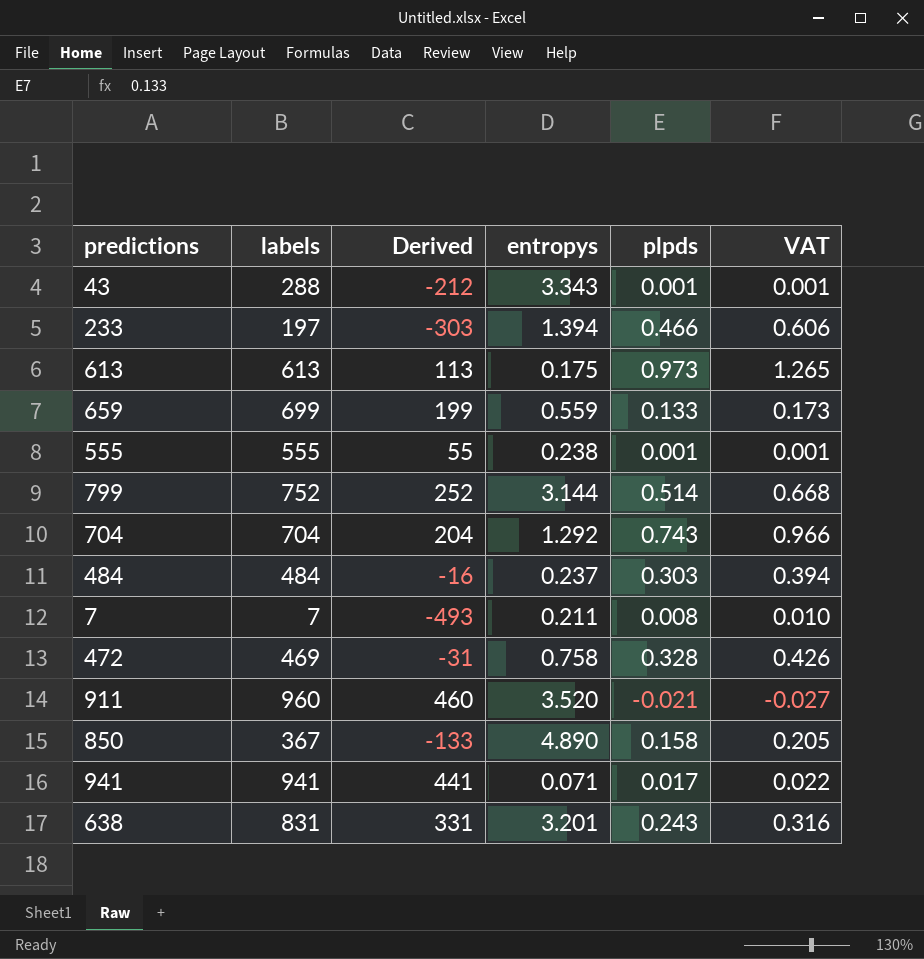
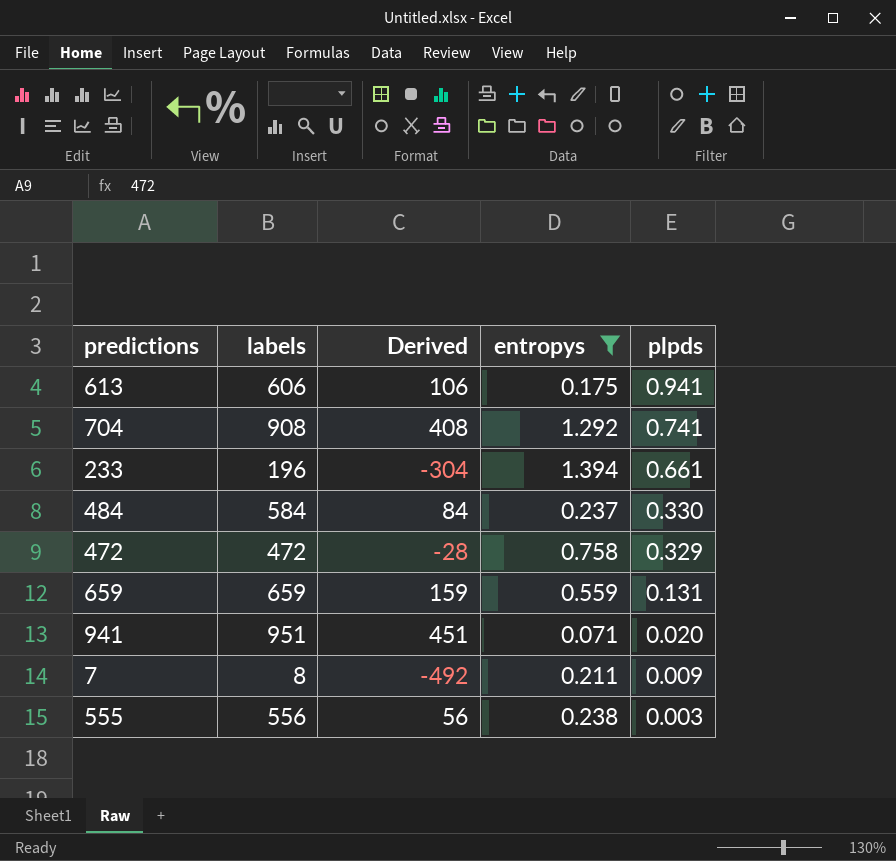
filter: none -> entropys <= 1.394
row order: none -> plpds descending
column VAT | formula: [plpds] * 1.3 -> none
613 | labels: 613 -> 606
613 | Derived: 113 -> 106
613 | plpds: 0.973 -> 0.941
704 | labels: 704 -> 908
704 | Derived: 204 -> 408
704 | plpds: 0.743 -> 0.741
233 | labels: 197 -> 196
233 | Derived: -303 -> -304
233 | plpds: 0.466 -> 0.661
484 | labels: 484 -> 584
484 | Derived: -16 -> 84
484 | plpds: 0.303 -> 0.330
472 | labels: 469 -> 472
472 | Derived: -31 -> -28
472 | plpds: 0.328 -> 0.329
659 | labels: 699 -> 659
659 | Derived: 199 -> 159
659 | plpds: 0.133 -> 0.131
941 | labels: 941 -> 951
941 | Derived: 441 -> 451
941 | plpds: 0.017 -> 0.020
7 | labels: 7 -> 8
7 | Derived: -493 -> -492
7 | plpds: 0.008 -> 0.009
555 | labels: 555 -> 556
555 | Derived: 55 -> 56
555 | plpds: 0.001 -> 0.003

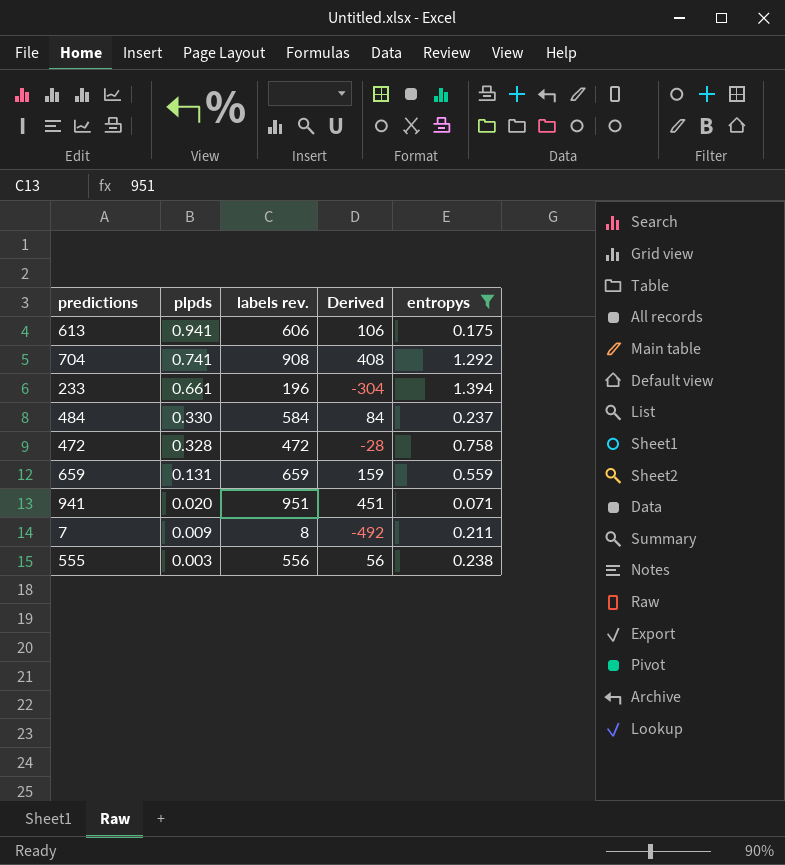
column plpds | position: 5 -> 2
column name: labels -> labels rev.
472 | plpds: 0.329 -> 0.328

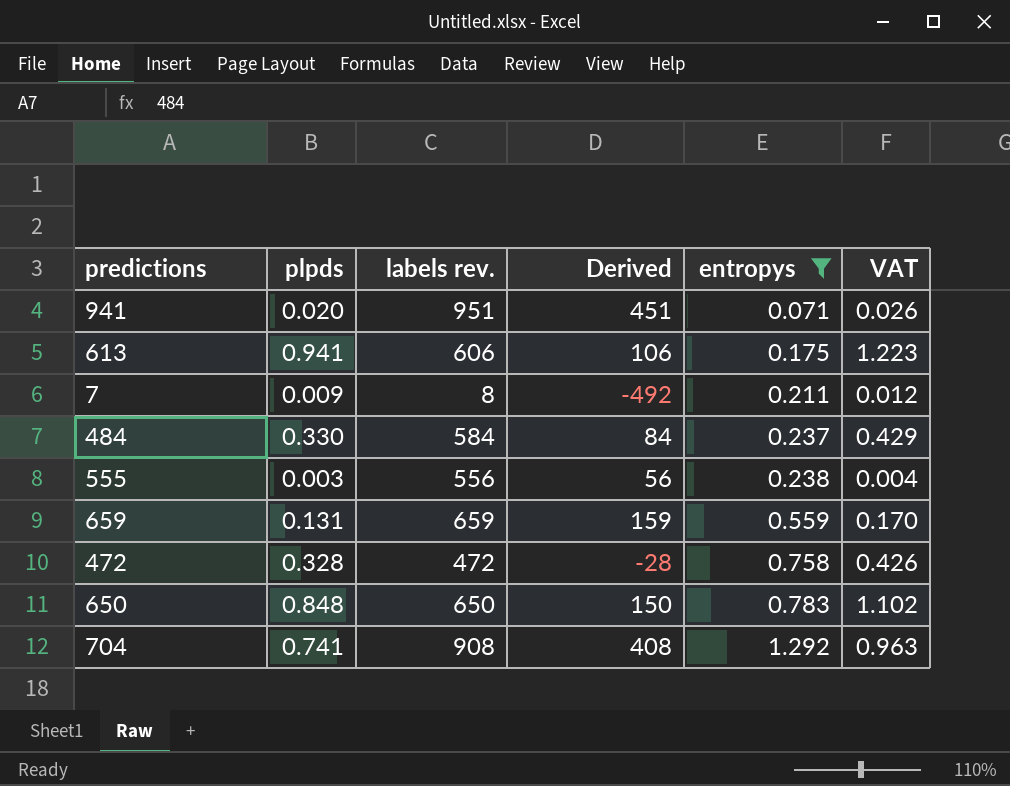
row order: plpds descending -> entropys ascending
column VAT | formula: none -> [plpds] * 1.3
row 233: 0.661 | 196 | -304 | 1.394 -> none
row 650: none -> 0.848 | 650 | 150 | 0.783 | 1.102

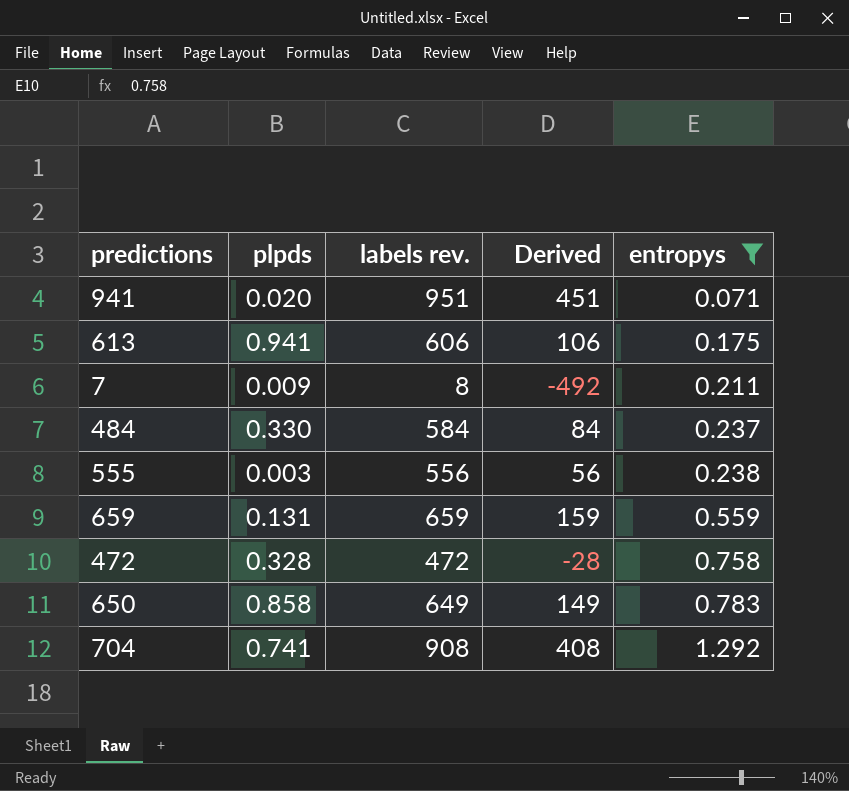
column VAT | formula: [plpds] * 1.3 -> none
650 | plpds: 0.848 -> 0.858
650 | labels rev.: 650 -> 649
650 | Derived: 150 -> 149

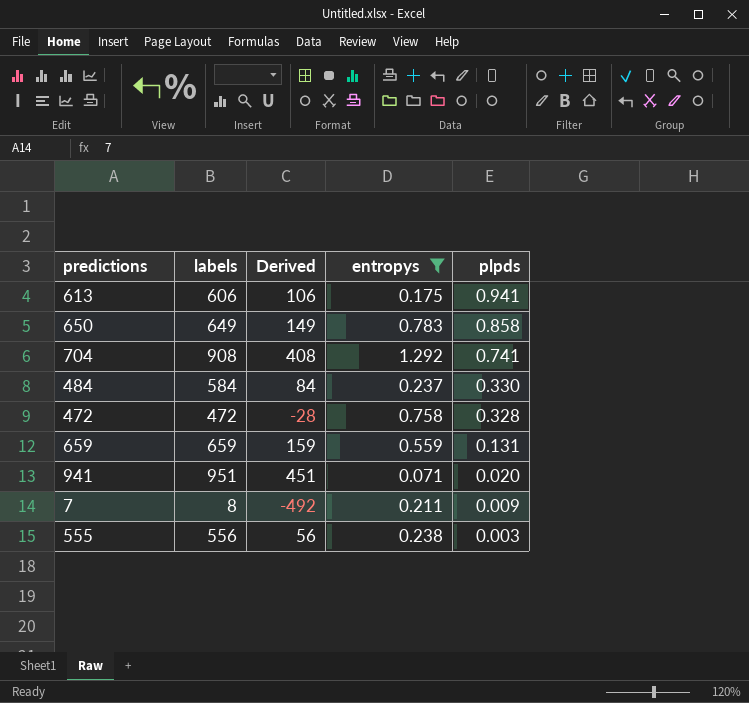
row order: entropys ascending -> plpds descending
column name: labels rev. -> labels
column plpds | position: 2 -> 5

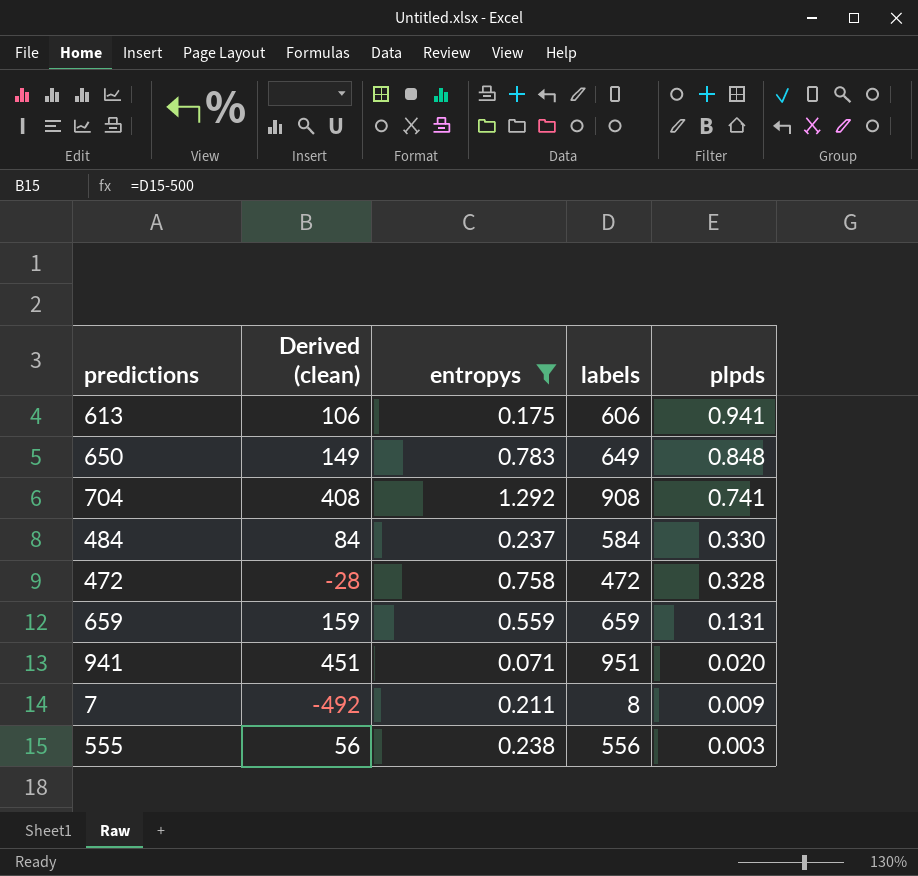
column name: Derived -> Derived (clean)
column labels | position: 2 -> 4
650 | plpds: 0.858 -> 0.848

